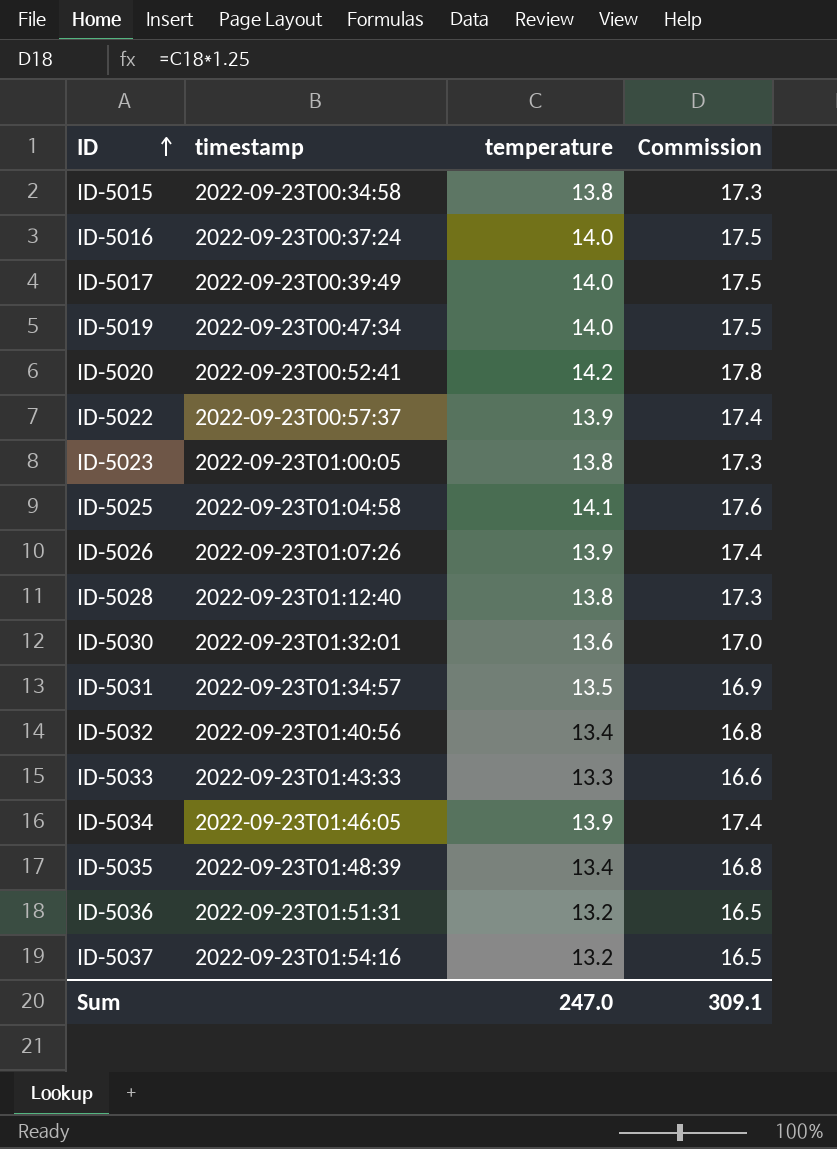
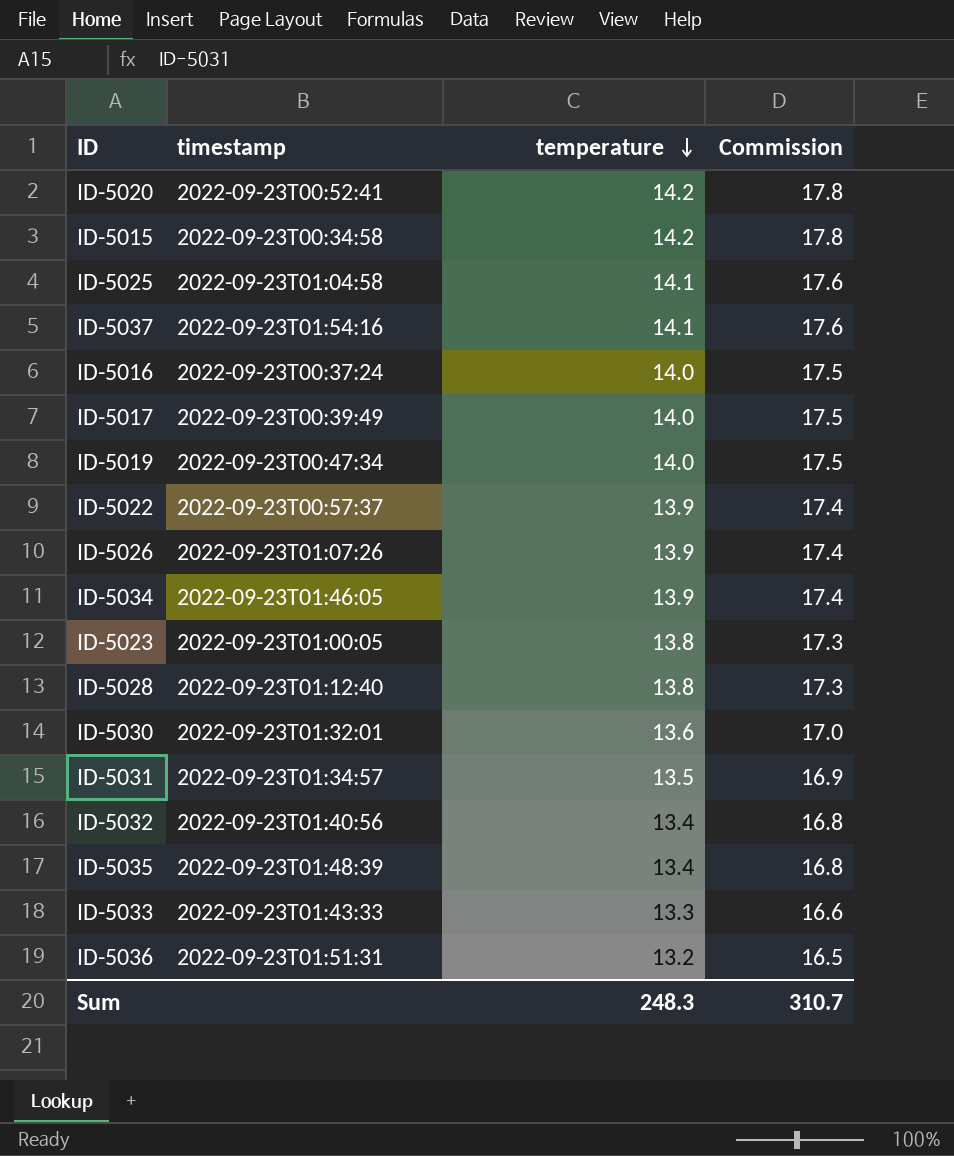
row order: ID ascending -> temperature descending
ID-5015 | temperature: 13.8 -> 14.2
ID-5015 | Commission: 17.3 -> 17.8
ID-5037 | temperature: 13.2 -> 14.1
ID-5037 | Commission: 16.5 -> 17.6
Sum | temperature: 247.0 -> 248.3
Sum | Commission: 309.1 -> 310.7

